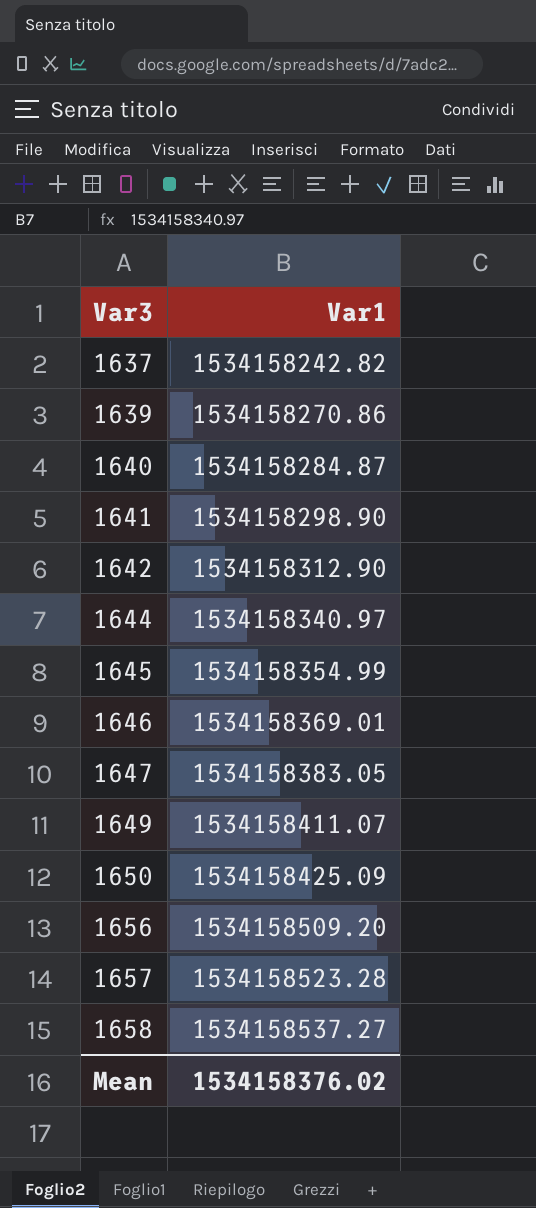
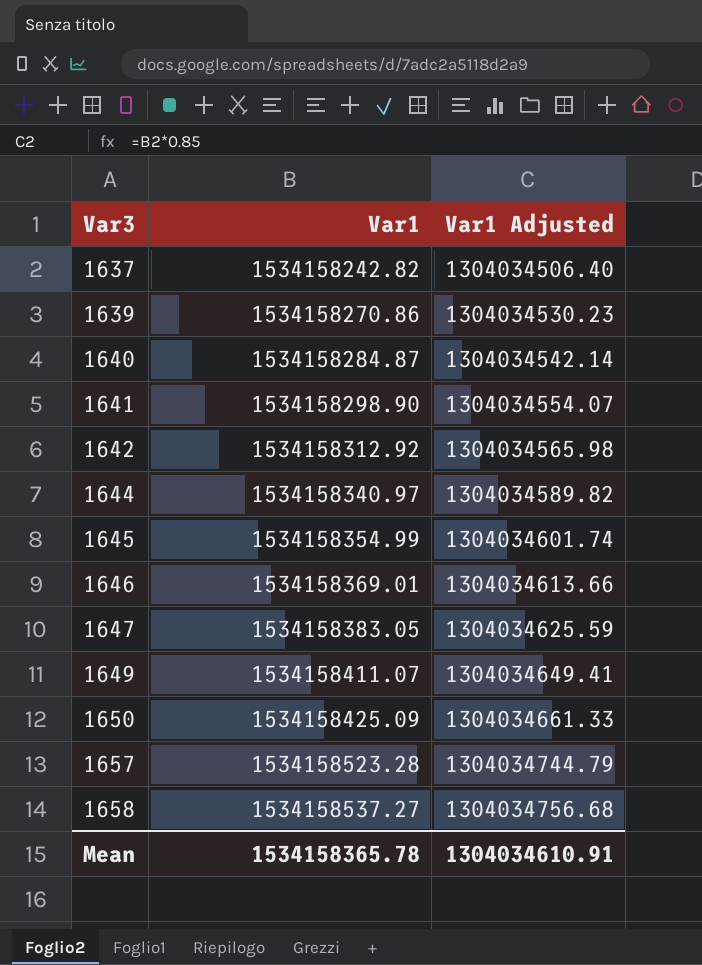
column Var1 Adjusted | formula: none -> [Var1] * 0.85
row 1656: 1534158509.20 -> none
1642 | Var1: 1534158312.90 -> 1534158312.92
Mean | Var1: 1534158376.02 -> 1534158365.78

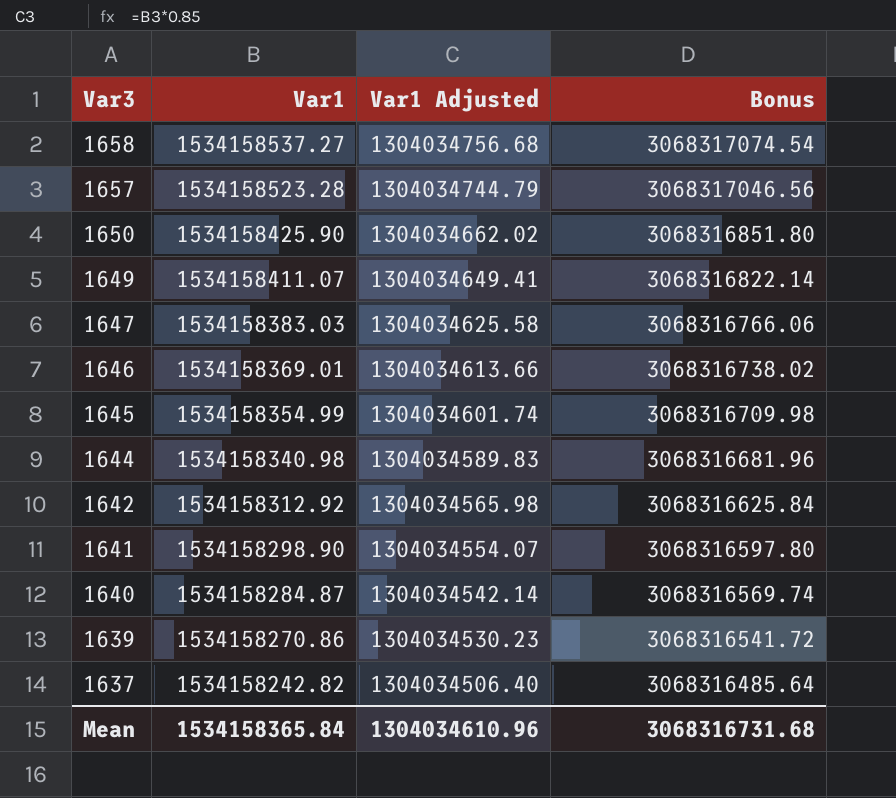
row order: Var3 ascending -> Var3 descending
column Bonus | formula: none -> [Var1] * 2
1650 | Var1: 1534158425.09 -> 1534158425.90
1650 | Var1 Adjusted: 1304034661.33 -> 1304034662.02
1647 | Var1: 1534158383.05 -> 1534158383.03
1647 | Var1 Adjusted: 1304034625.59 -> 1304034625.58
1644 | Var1: 1534158340.97 -> 1534158340.98
1644 | Var1 Adjusted: 1304034589.82 -> 1304034589.83
Mean | Var1: 1534158365.78 -> 1534158365.84
Mean | Var1 Adjusted: 1304034610.91 -> 1304034610.96

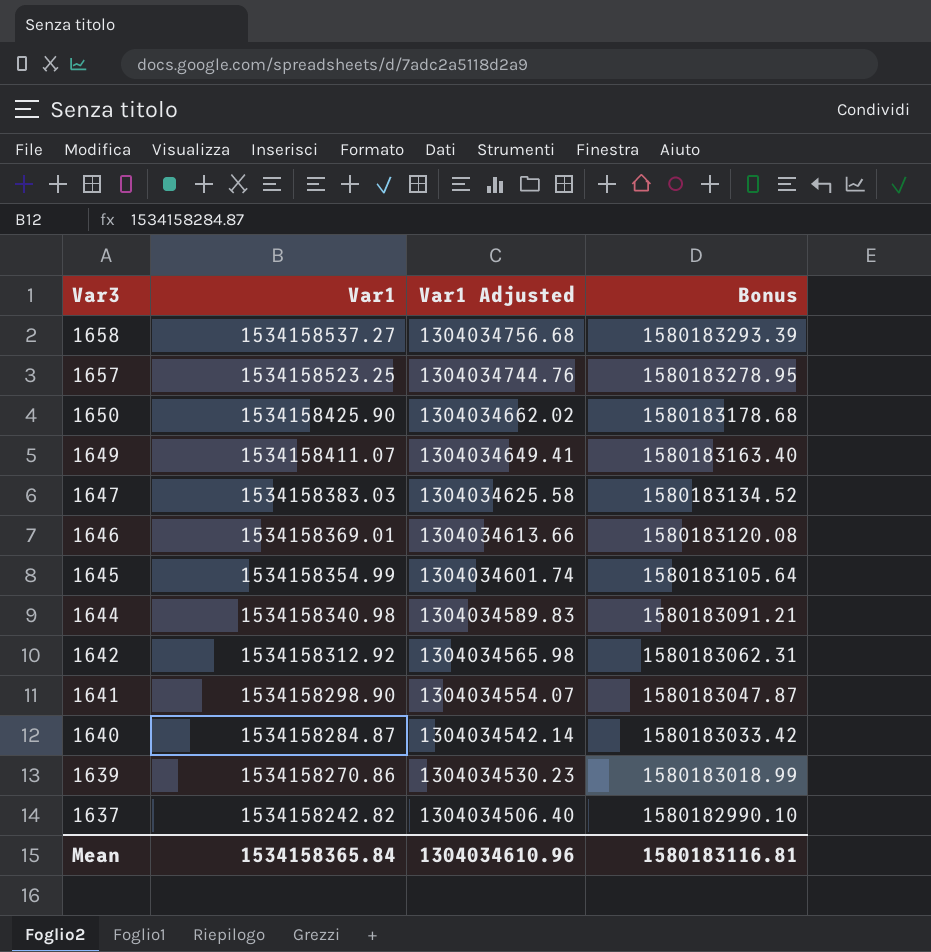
column Bonus | formula: [Var1] * 2 -> [Var1] * 1.03
1657 | Var1: 1534158523.28 -> 1534158523.25
1657 | Var1 Adjusted: 1304034744.79 -> 1304034744.76
Mean | Bonus: 3068316731.68 -> 1580183116.81

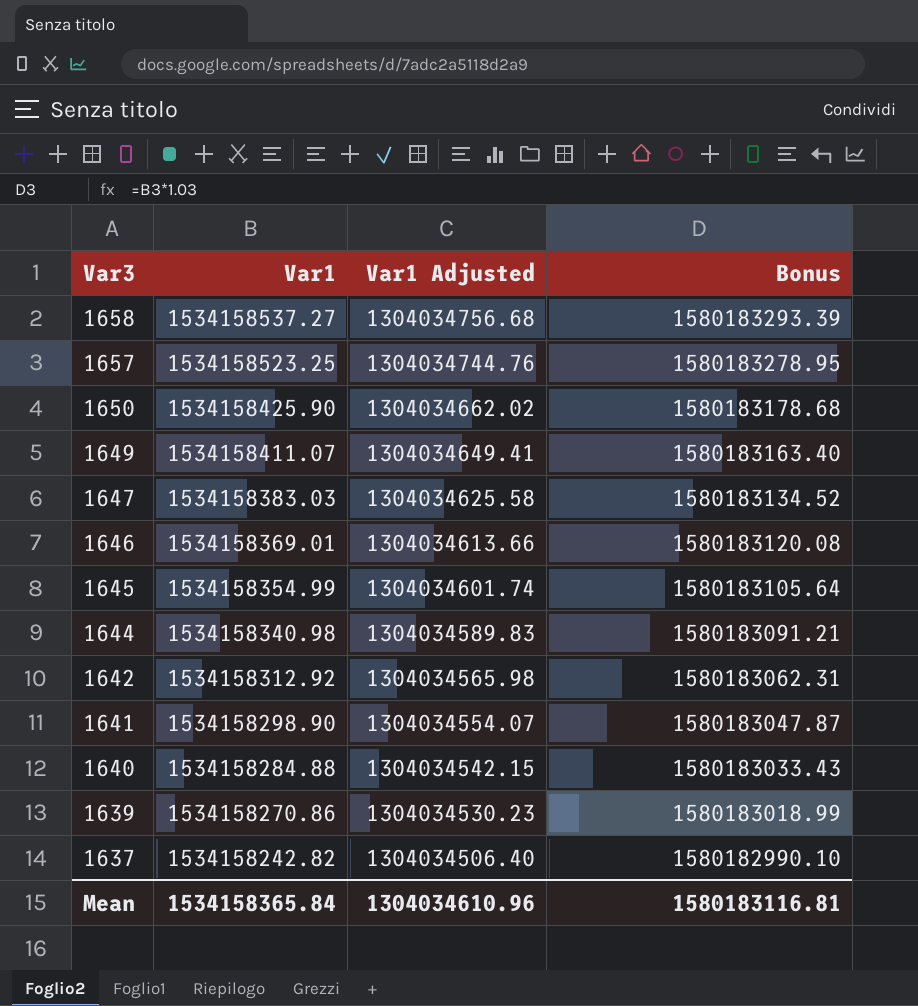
1640 | Var1: 1534158284.87 -> 1534158284.88
1640 | Var1 Adjusted: 1304034542.14 -> 1304034542.15
1640 | Bonus: 1580183033.42 -> 1580183033.43

